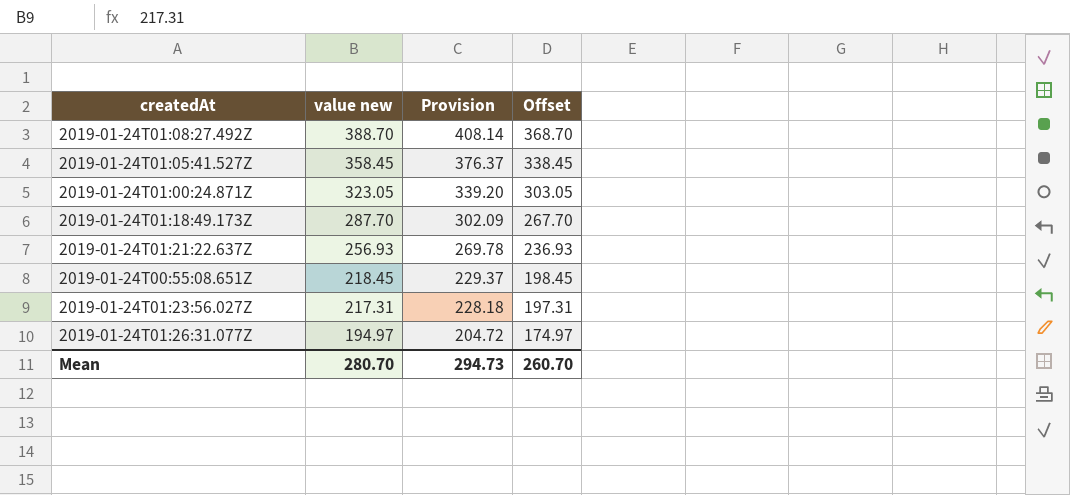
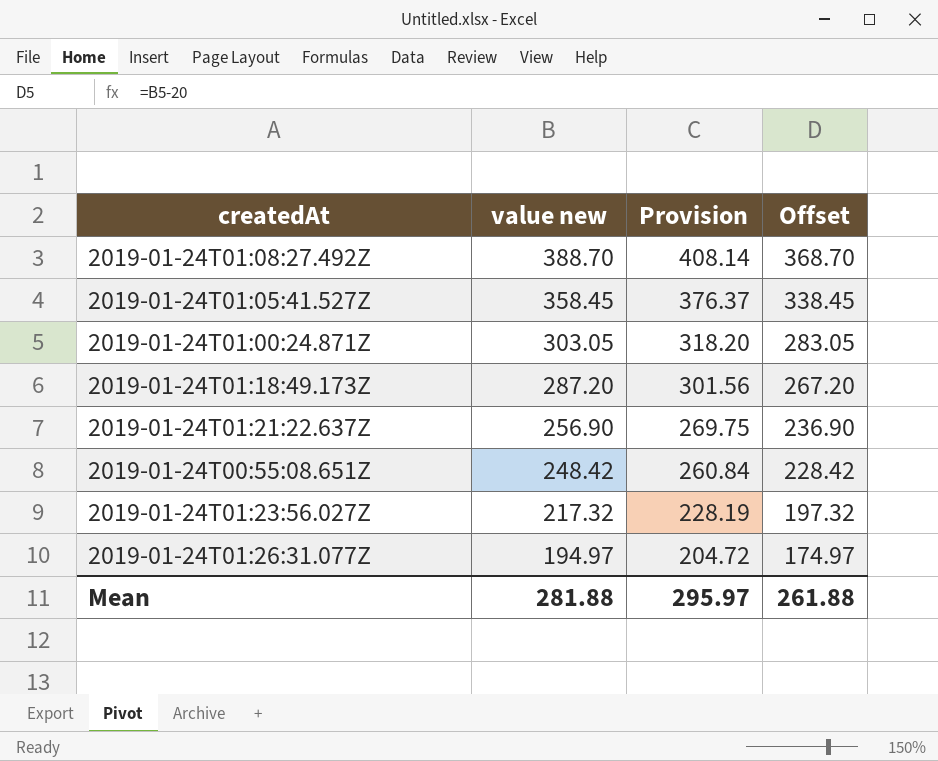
2019-01-24T01:00:24.871Z | value new: 323.05 -> 303.05
2019-01-24T01:00:24.871Z | Provision: 339.20 -> 318.20
2019-01-24T01:00:24.871Z | Offset: 303.05 -> 283.05
2019-01-24T01:18:49.173Z | value new: 287.70 -> 287.20
2019-01-24T01:18:49.173Z | Provision: 302.09 -> 301.56
2019-01-24T01:18:49.173Z | Offset: 267.70 -> 267.20
2019-01-24T01:21:22.637Z | value new: 256.93 -> 256.90
2019-01-24T01:21:22.637Z | Provision: 269.78 -> 269.75
2019-01-24T01:21:22.637Z | Offset: 236.93 -> 236.90
2019-01-24T00:55:08.651Z | value new: 218.45 -> 248.42
2019-01-24T00:55:08.651Z | Provision: 229.37 -> 260.84
2019-01-24T00:55:08.651Z | Offset: 198.45 -> 228.42
2019-01-24T01:23:56.027Z | value new: 217.31 -> 217.32
2019-01-24T01:23:56.027Z | Provision: 228.18 -> 228.19
2019-01-24T01:23:56.027Z | Offset: 197.31 -> 197.32
Mean | value new: 280.70 -> 281.88
Mean | Provision: 294.73 -> 295.97
Mean | Offset: 260.70 -> 261.88

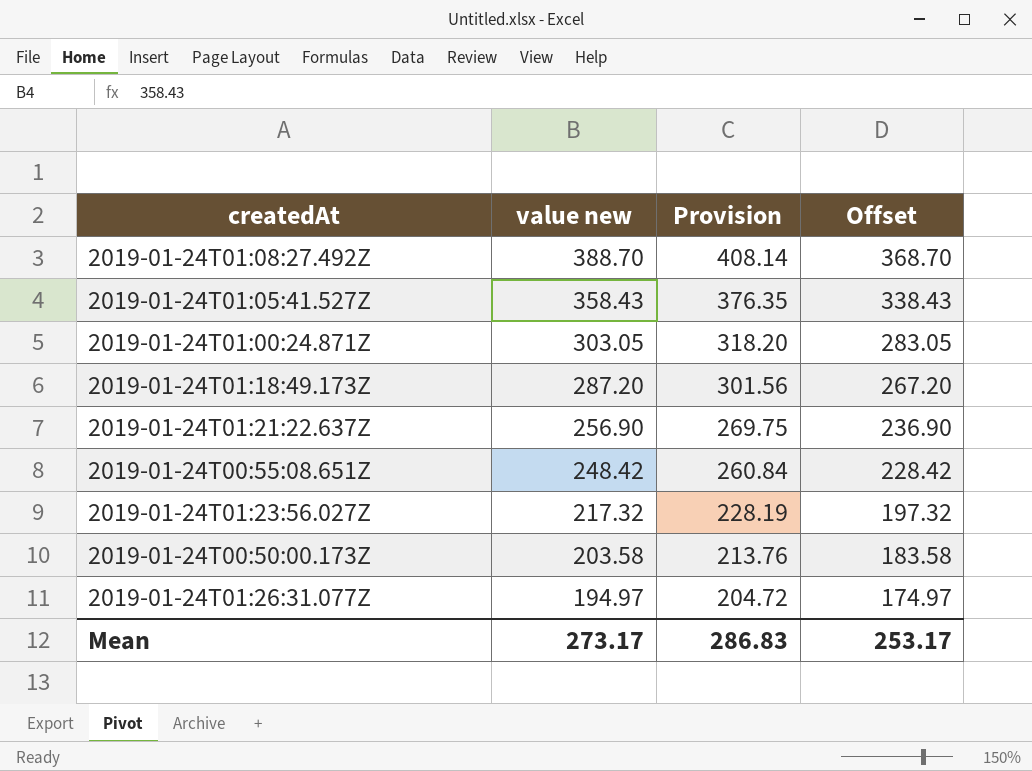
2019-01-24T01:05:41.527Z | value new: 358.45 -> 358.43
2019-01-24T01:05:41.527Z | Provision: 376.37 -> 376.35
2019-01-24T01:05:41.527Z | Offset: 338.45 -> 338.43
row 2019-01-24T00:50:00.173Z: none -> 203.58 | 213.76 | 183.58
Mean | value new: 281.88 -> 273.17
Mean | Provision: 295.97 -> 286.83
Mean | Offset: 261.88 -> 253.17

